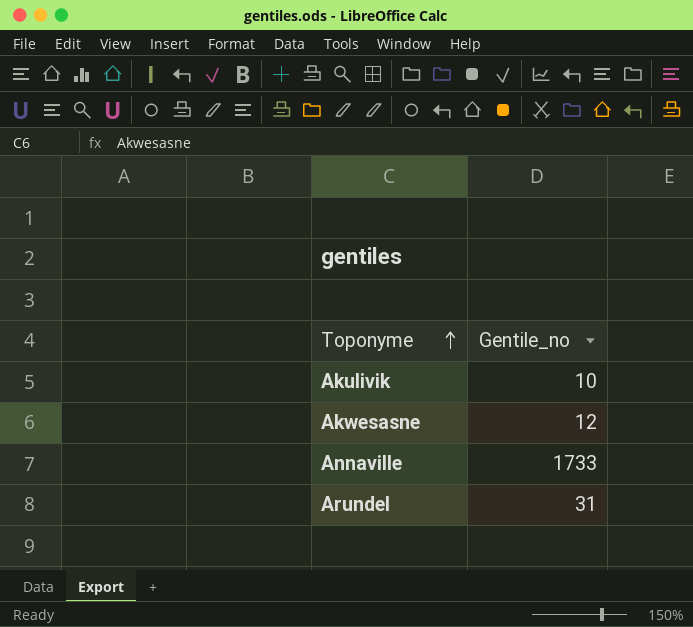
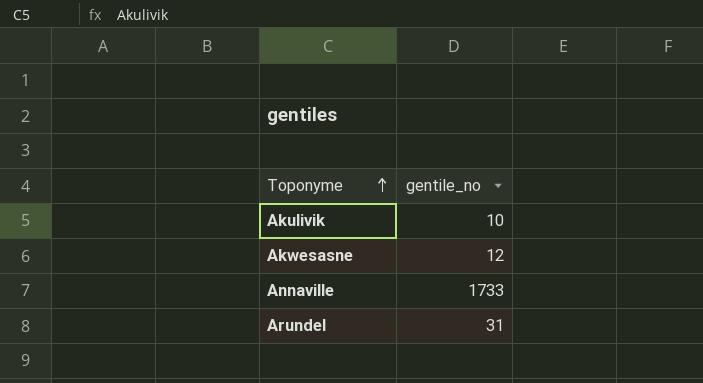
column name: Gentile_no -> gentile_no

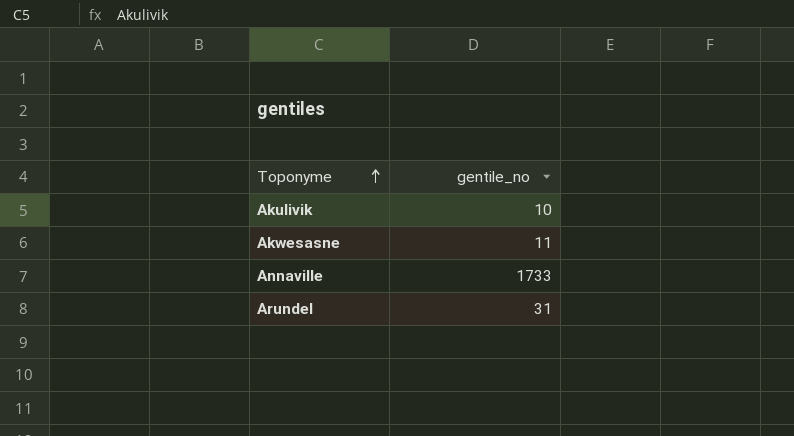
Akwesasne | gentile_no: 12 -> 11

